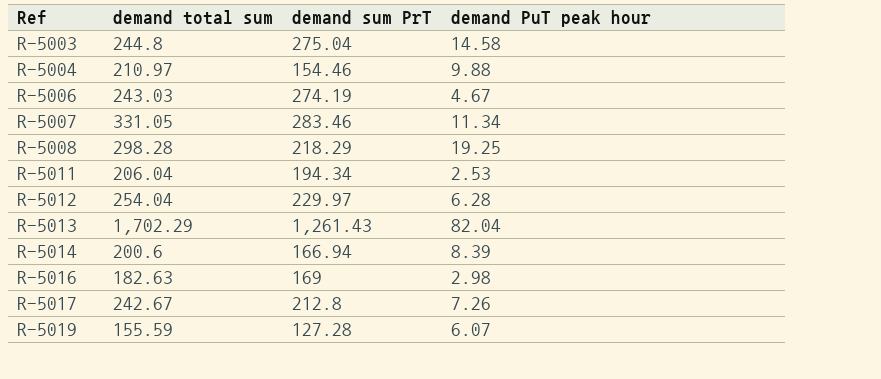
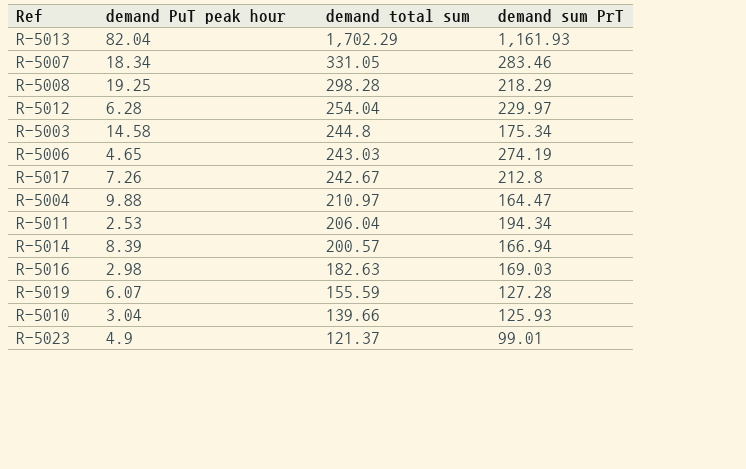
row order: Ref ascending -> demand total sum descending
column demand PuT peak hour | position: 4 -> 2
R-5013 | demand sum PrT: 1,261.43 -> 1,161.93
R-5007 | demand PuT peak hour: 11.34 -> 18.34
R-5003 | demand sum PrT: 275.04 -> 175.34
R-5006 | demand PuT peak hour: 4.67 -> 4.65
R-5004 | demand sum PrT: 154.46 -> 164.47
R-5014 | demand total sum: 200.6 -> 200.57
R-5016 | demand sum PrT: 169 -> 169.03
row R-5010: none -> 3.04 | 139.66 | 125.93
row R-5023: none -> 4.9 | 121.37 | 99.01

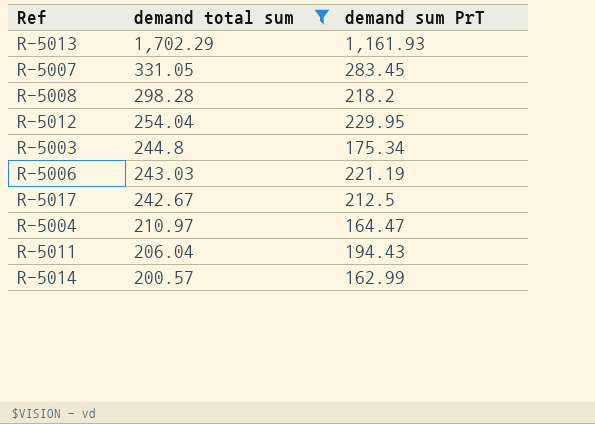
filter: none -> demand total sum >= 200.57
column demand PuT peak hour | position: 2 -> none
R-5007 | demand sum PrT: 283.46 -> 283.45
R-5008 | demand sum PrT: 218.29 -> 218.2
R-5012 | demand sum PrT: 229.97 -> 229.95
R-5006 | demand sum PrT: 274.19 -> 221.19
R-5017 | demand sum PrT: 212.8 -> 212.5
R-5011 | demand sum PrT: 194.34 -> 194.43
R-5014 | demand sum PrT: 166.94 -> 162.99

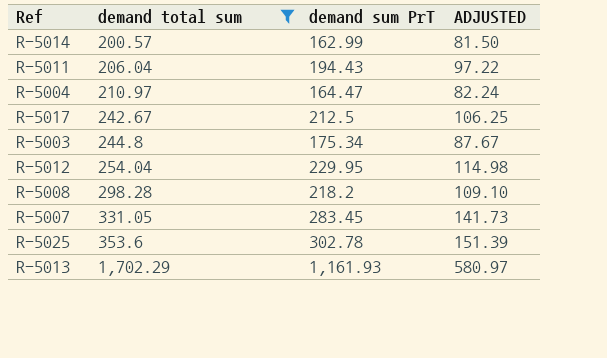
row order: demand total sum descending -> demand total sum ascending
column ADJUSTED | formula: none -> [demand sum PrT] * 0.5
row R-5006: 243.03 | 221.19 -> none
row R-5025: none -> 353.6 | 302.78 | 151.39

